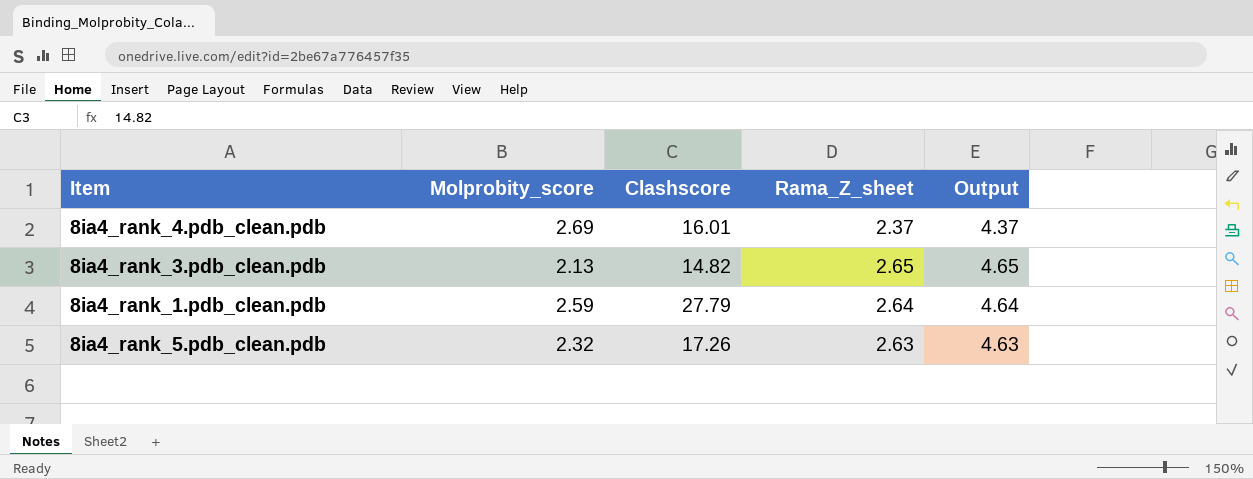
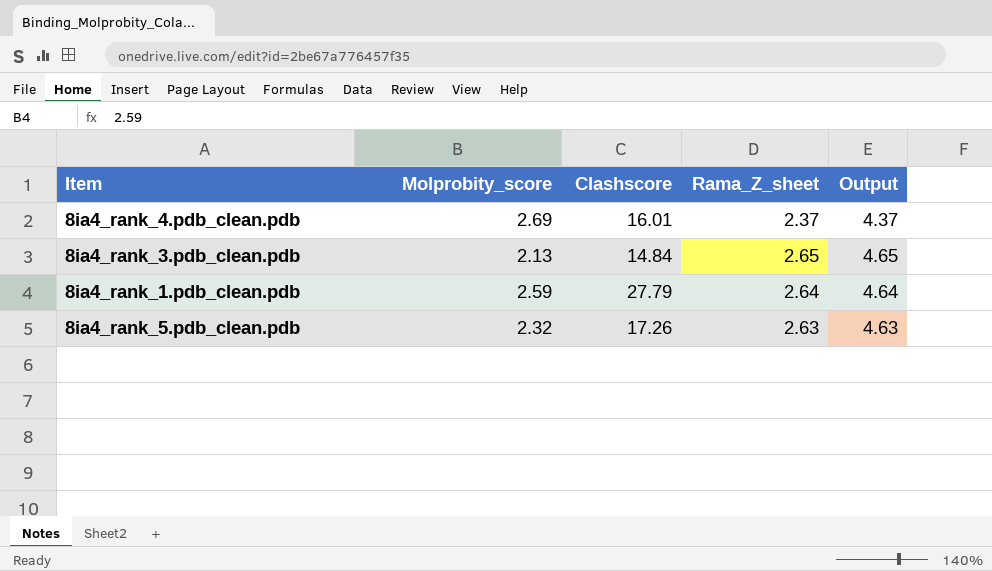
8ia4_rank_3.pdb_clean.pdb | Clashscore: 14.82 -> 14.84

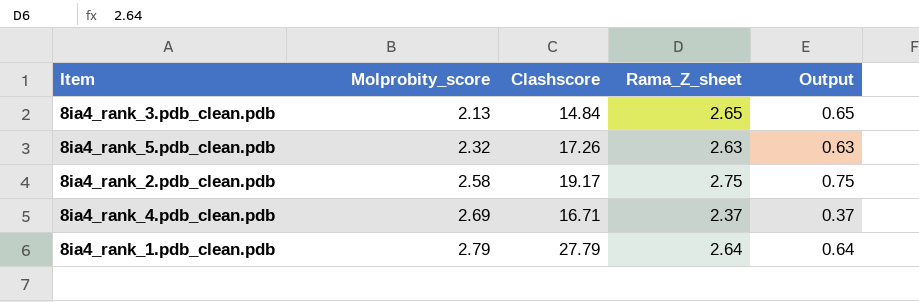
row order: none -> Molprobity_score ascending
column Output | formula: [Rama_Z_sheet] + 2 -> [Rama_Z_sheet] - 2
row 8ia4_rank_2.pdb_clean.pdb: none -> 2.58 | 19.17 | 2.75 | 0.75
8ia4_rank_4.pdb_clean.pdb | Clashscore: 16.01 -> 16.71
8ia4_rank_1.pdb_clean.pdb | Molprobity_score: 2.59 -> 2.79

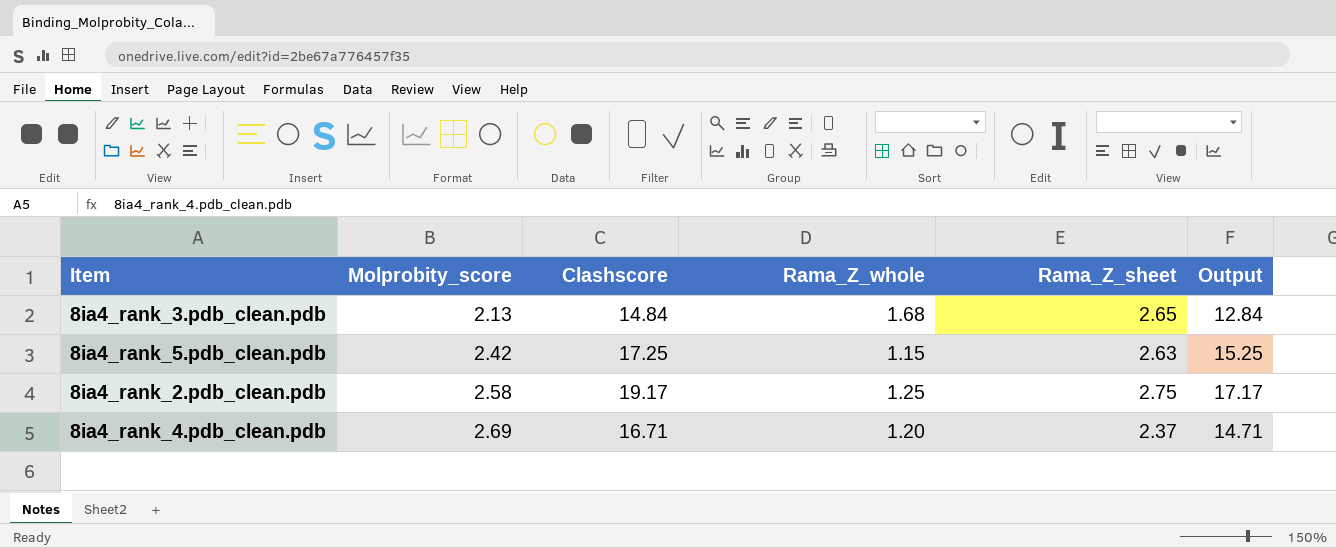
column Rama_Z_whole | position: none -> 4
column Output | formula: [Rama_Z_sheet] - 2 -> [Clashscore] - 2
row 8ia4_rank_1.pdb_clean.pdb: 2.79 | 27.79 | 2.64 | 0.64 -> none
8ia4_rank_5.pdb_clean.pdb | Molprobity_score: 2.32 -> 2.42
8ia4_rank_5.pdb_clean.pdb | Clashscore: 17.26 -> 17.25

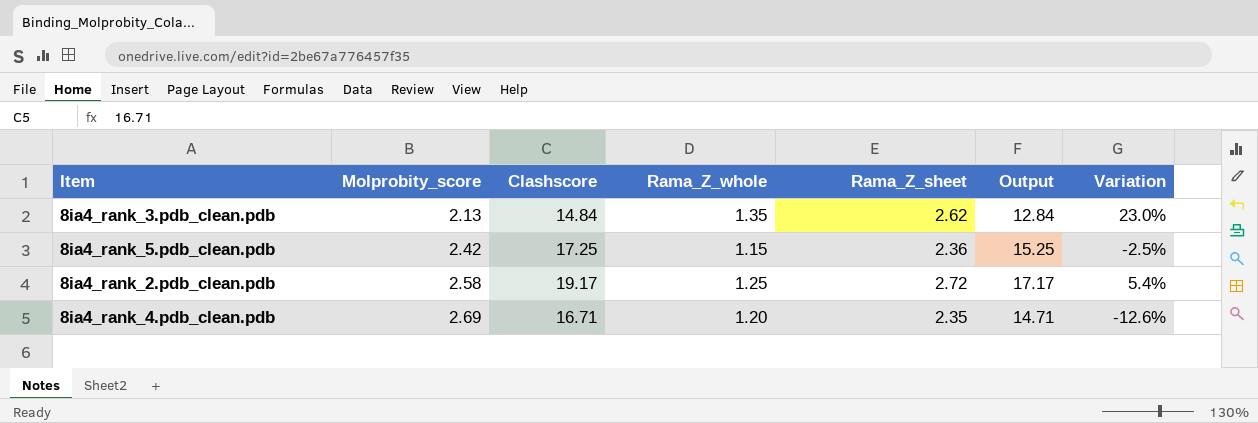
column Variation | formula: none -> ([Rama_Z_sheet] - [Molprobity_score]) / [Molprobity_score]
8ia4_rank_3.pdb_clean.pdb | Rama_Z_whole: 1.68 -> 1.35
8ia4_rank_3.pdb_clean.pdb | Rama_Z_sheet: 2.65 -> 2.62
8ia4_rank_5.pdb_clean.pdb | Rama_Z_sheet: 2.63 -> 2.36
8ia4_rank_2.pdb_clean.pdb | Rama_Z_sheet: 2.75 -> 2.72
8ia4_rank_4.pdb_clean.pdb | Rama_Z_sheet: 2.37 -> 2.35

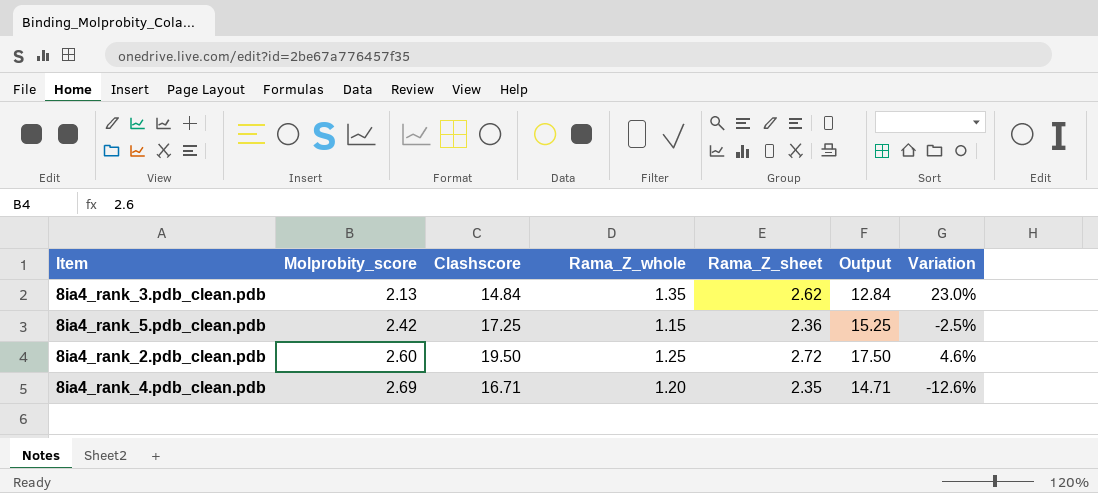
8ia4_rank_2.pdb_clean.pdb | Molprobity_score: 2.58 -> 2.60
8ia4_rank_2.pdb_clean.pdb | Clashscore: 19.17 -> 19.50
8ia4_rank_2.pdb_clean.pdb | Output: 17.17 -> 17.50
8ia4_rank_2.pdb_clean.pdb | Variation: 5.4% -> 4.6%

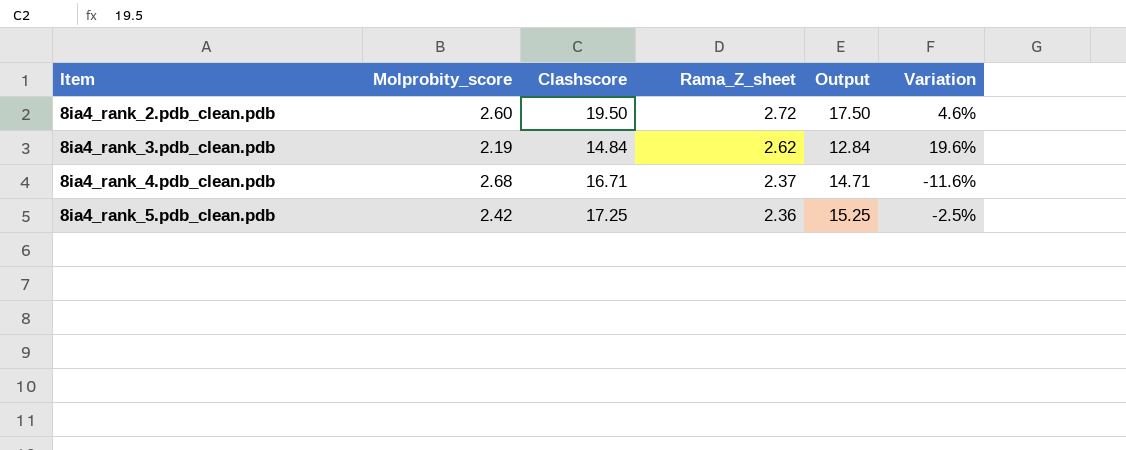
row order: Molprobity_score ascending -> Item ascending
column Rama_Z_whole | position: 4 -> none
8ia4_rank_3.pdb_clean.pdb | Molprobity_score: 2.13 -> 2.19
8ia4_rank_3.pdb_clean.pdb | Variation: 23.0% -> 19.6%
8ia4_rank_4.pdb_clean.pdb | Molprobity_score: 2.69 -> 2.68
8ia4_rank_4.pdb_clean.pdb | Rama_Z_sheet: 2.35 -> 2.37
8ia4_rank_4.pdb_clean.pdb | Variation: -12.6% -> -11.6%

